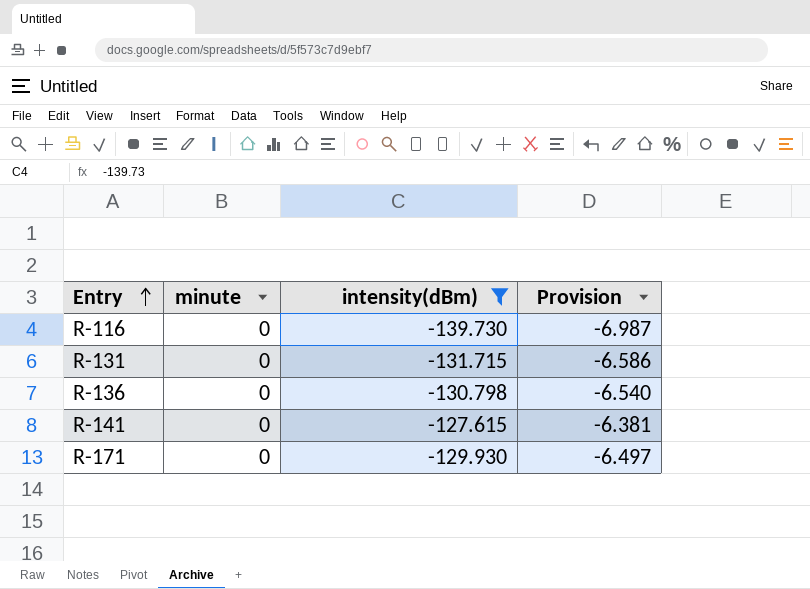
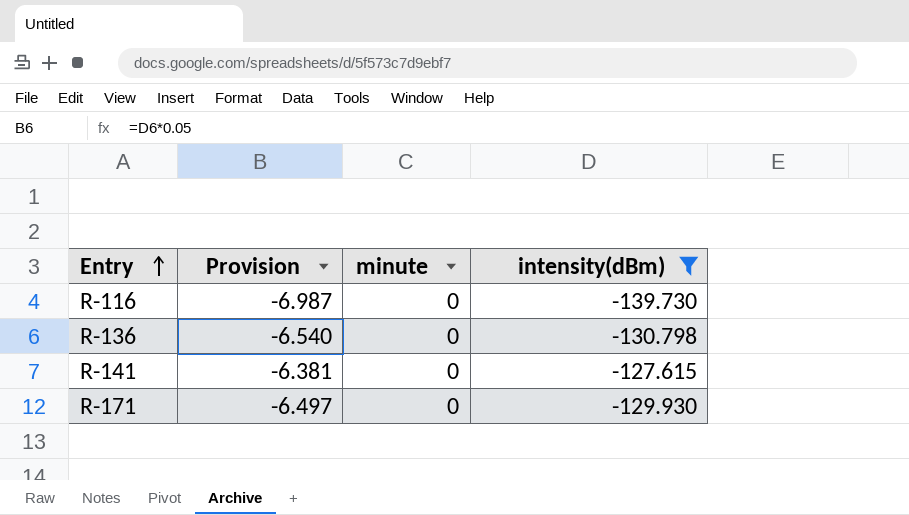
column Provision | position: 4 -> 2
row R-131: 0 | -131.715 | -6.586 -> none

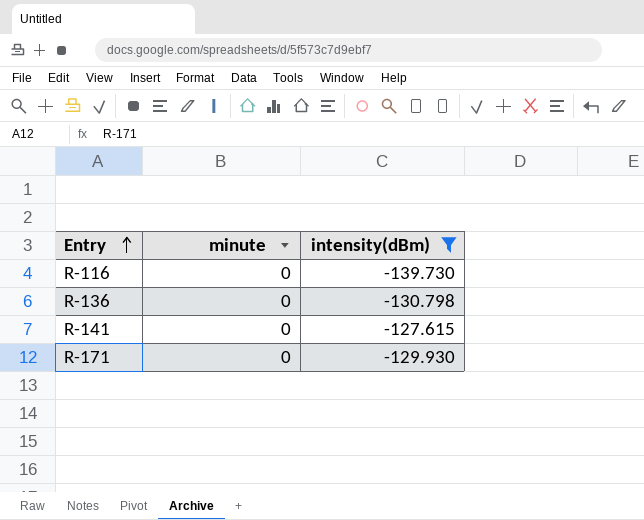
column Provision | formula: [intensity(dBm)] * 0.05 -> none

